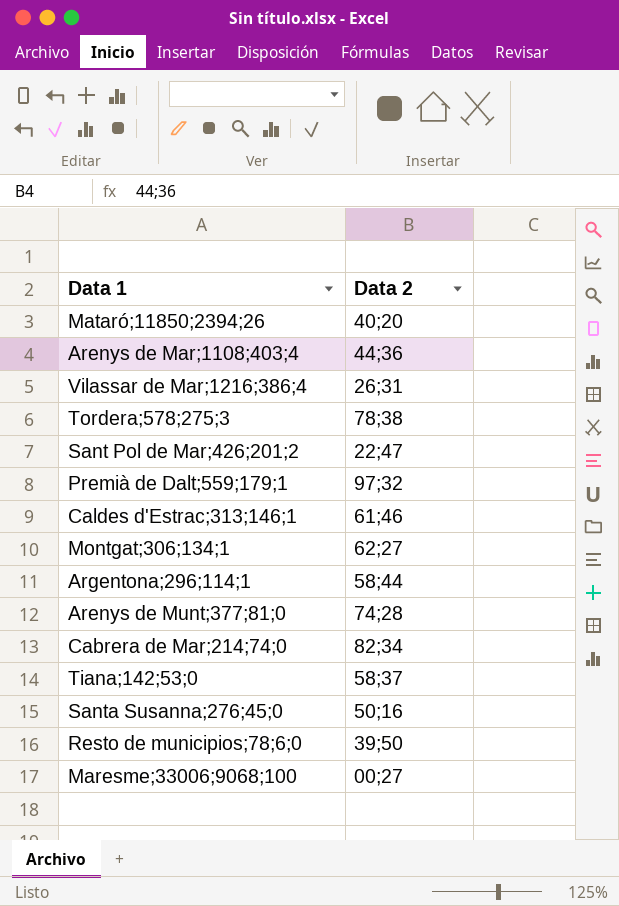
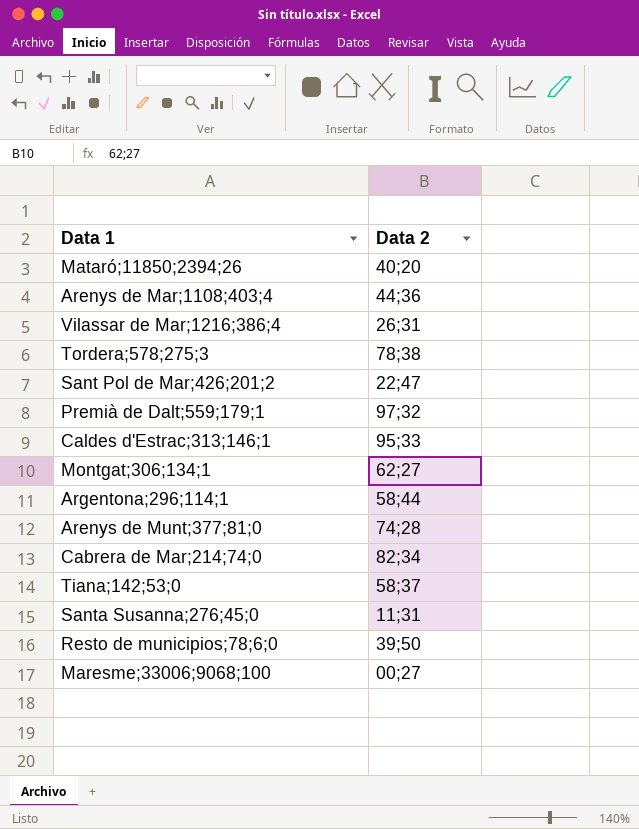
Caldes d'Estrac;313;146;1 | Data 2: 61;46 -> 95;33
Santa Susanna;276;45;0 | Data 2: 50;16 -> 11;31

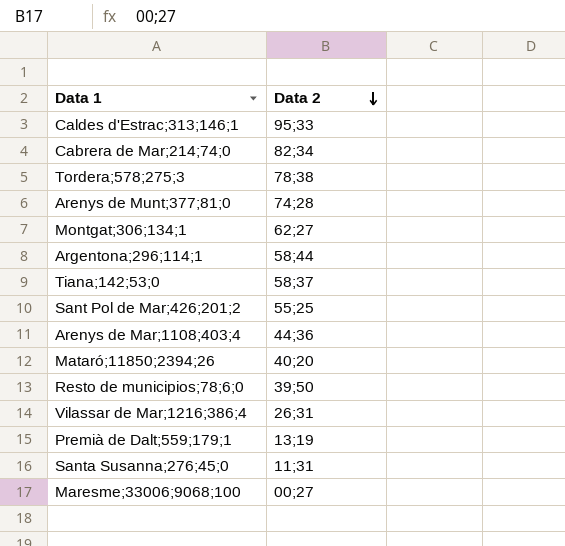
row order: none -> Data 2 descending
Sant Pol de Mar;426;201;2 | Data 2: 22;47 -> 55;25
Premià de Dalt;559;179;1 | Data 2: 97;32 -> 13;19

